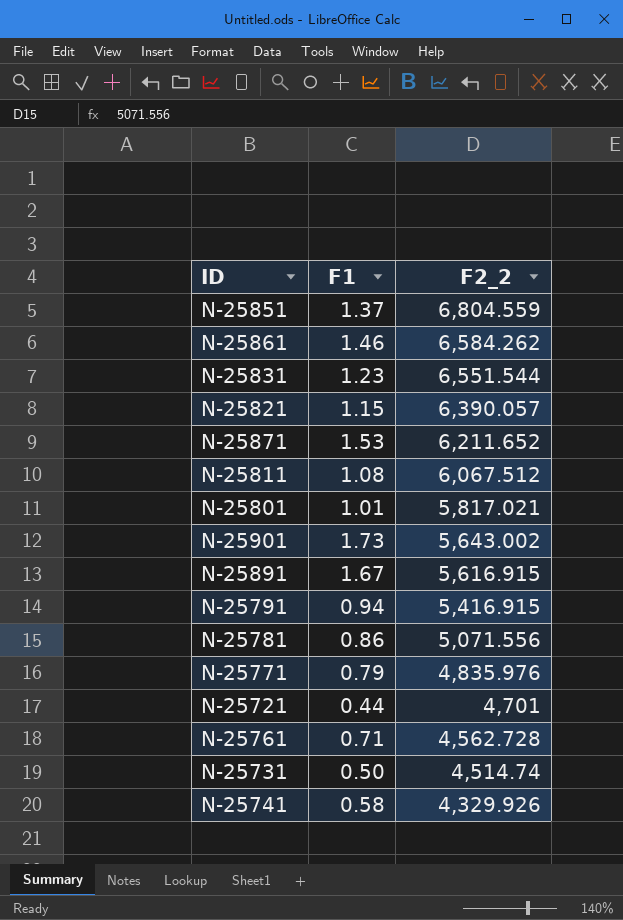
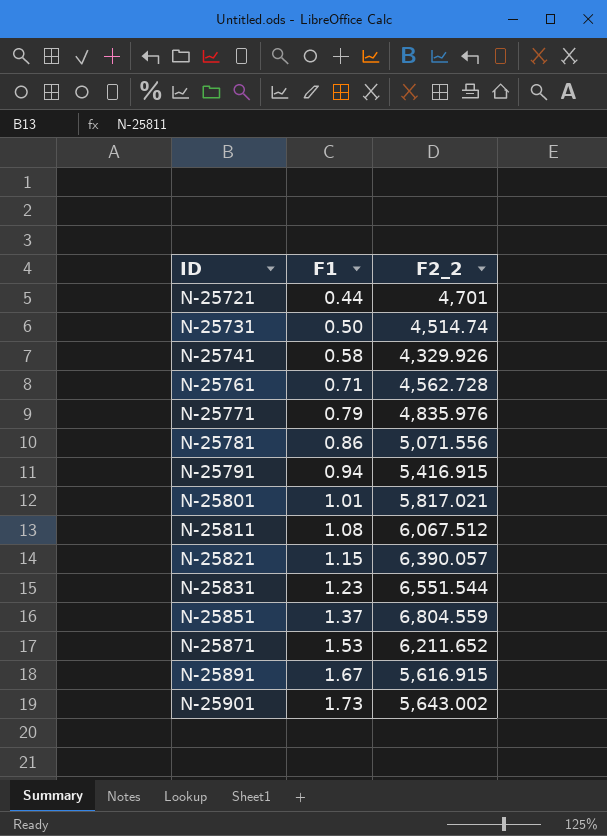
row order: F2_2 descending -> ID ascending
row N-25861: 1.46 | 6,584.262 -> none

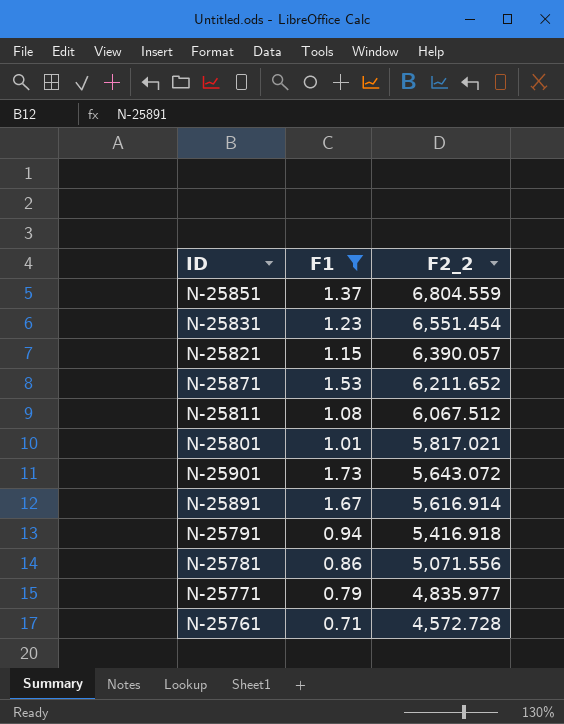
filter: none -> F1 >= 0.71
row order: ID ascending -> F2_2 descending
N-25831 | F2_2: 6,551.544 -> 6,551.454
N-25901 | F2_2: 5,643.002 -> 5,643.072
N-25891 | F2_2: 5,616.915 -> 5,616.914
N-25791 | F2_2: 5,416.915 -> 5,416.918
N-25771 | F2_2: 4,835.976 -> 4,835.977
N-25761 | F2_2: 4,562.728 -> 4,572.728

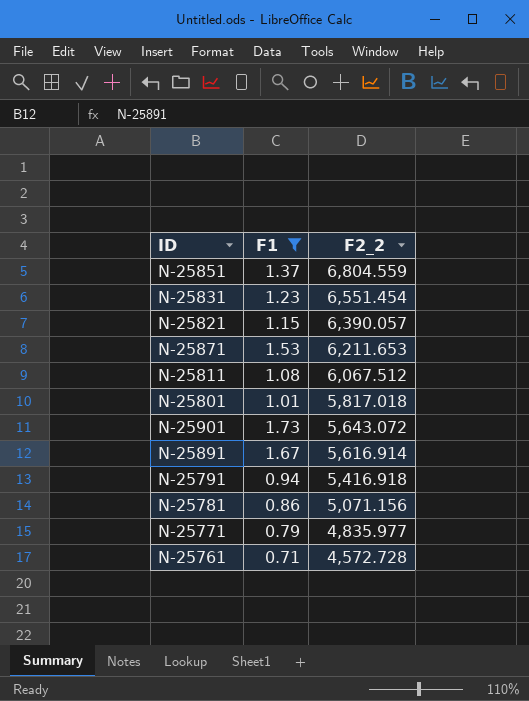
N-25871 | F2_2: 6,211.652 -> 6,211.653
N-25801 | F2_2: 5,817.021 -> 5,817.018
N-25781 | F2_2: 5,071.556 -> 5,071.156

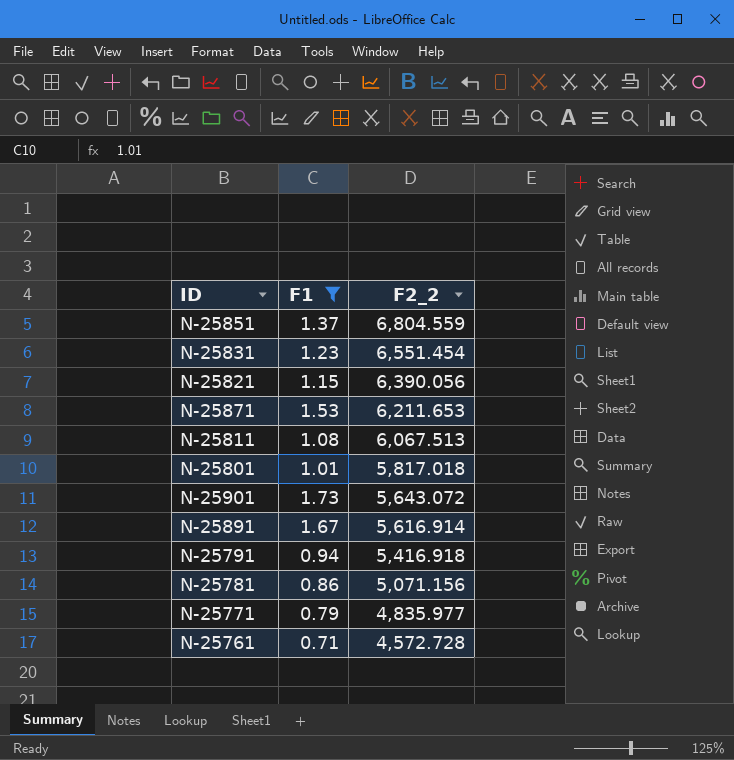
N-25821 | F2_2: 6,390.057 -> 6,390.056
N-25811 | F2_2: 6,067.512 -> 6,067.513

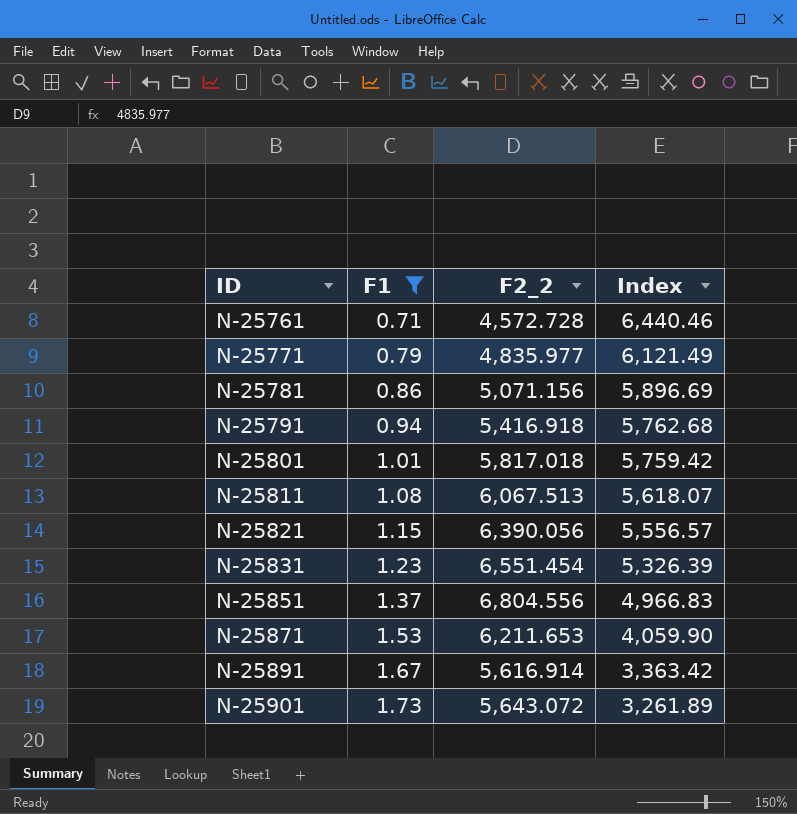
row order: F2_2 descending -> ID ascending
column Index | formula: none -> [F2_2] / [F1]
N-25851 | F2_2: 6,804.559 -> 6,804.556

